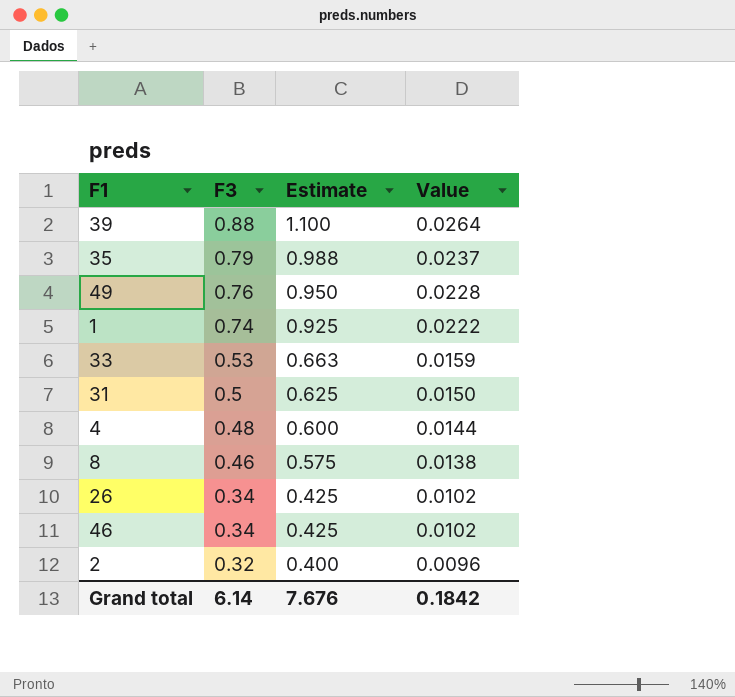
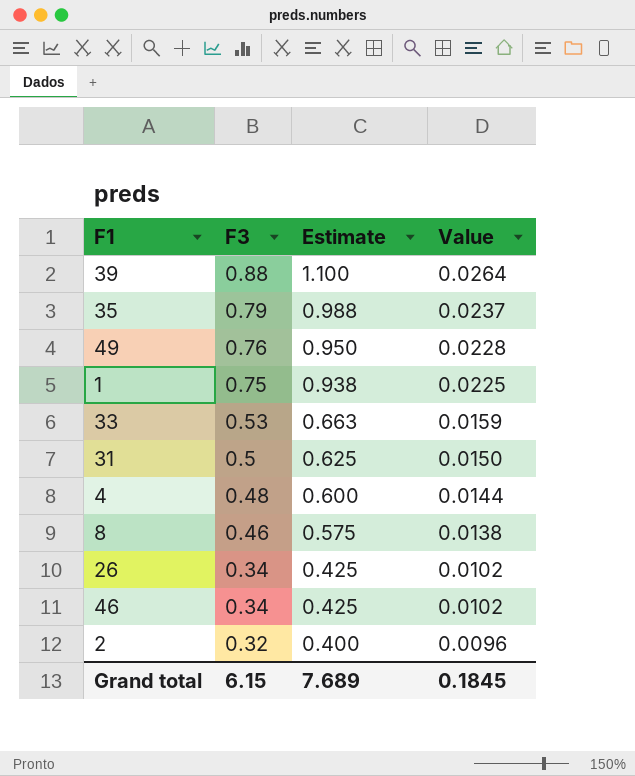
1 | F3: 0.74 -> 0.75
1 | Estimate: 0.925 -> 0.938
1 | Value: 0.0222 -> 0.0225
Grand total | F3: 6.14 -> 6.15
Grand total | Estimate: 7.676 -> 7.689
Grand total | Value: 0.1842 -> 0.1845

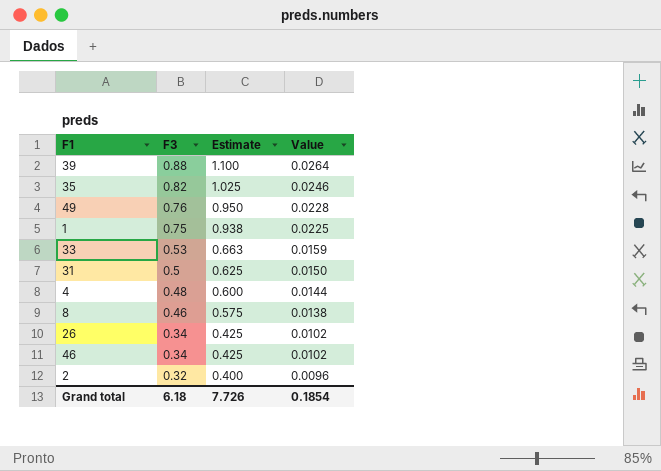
35 | F3: 0.79 -> 0.82
35 | Estimate: 0.988 -> 1.025
35 | Value: 0.0237 -> 0.0246
Grand total | F3: 6.15 -> 6.18
Grand total | Estimate: 7.689 -> 7.726
Grand total | Value: 0.1845 -> 0.1854

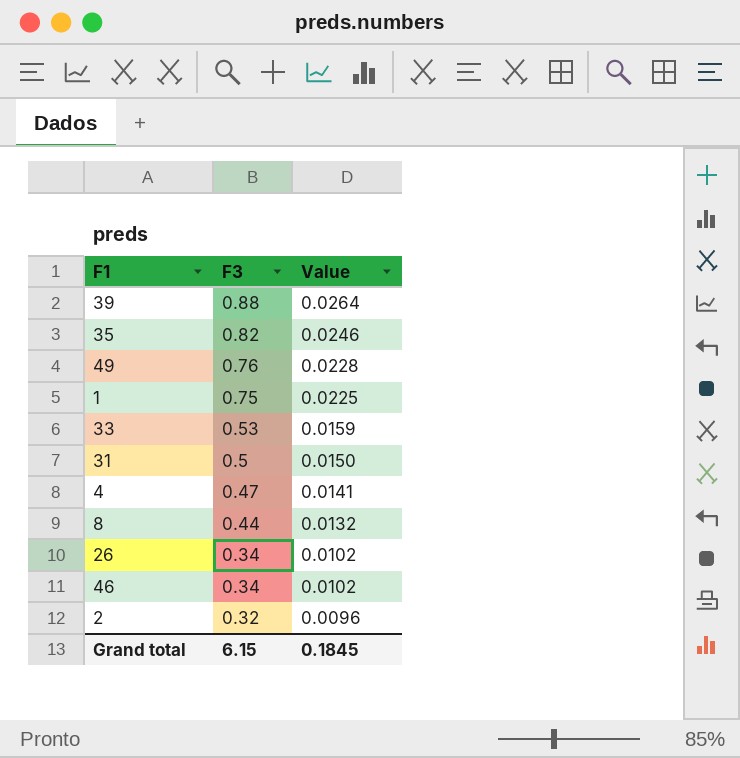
column Estimate | formula: [F3] * 1.25 -> none
4 | F3: 0.48 -> 0.47
4 | Value: 0.0144 -> 0.0141
8 | F3: 0.46 -> 0.44
8 | Value: 0.0138 -> 0.0132
Grand total | F3: 6.18 -> 6.15
Grand total | Value: 0.1854 -> 0.1845

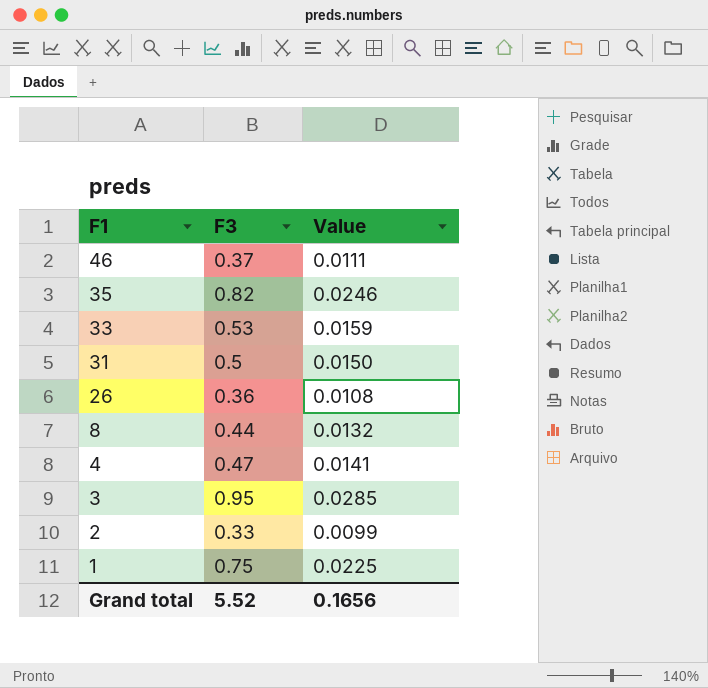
row order: F3 descending -> F1 descending
row 39: 0.88 | 0.0264 -> none
row 49: 0.76 | 0.0228 -> none
46 | F3: 0.34 -> 0.37
46 | Value: 0.0102 -> 0.0111
26 | F3: 0.34 -> 0.36
26 | Value: 0.0102 -> 0.0108
row 3: none -> 0.95 | 0.0285
2 | F3: 0.32 -> 0.33
2 | Value: 0.0096 -> 0.0099
Grand total | F3: 6.15 -> 5.52
Grand total | Value: 0.1845 -> 0.1656

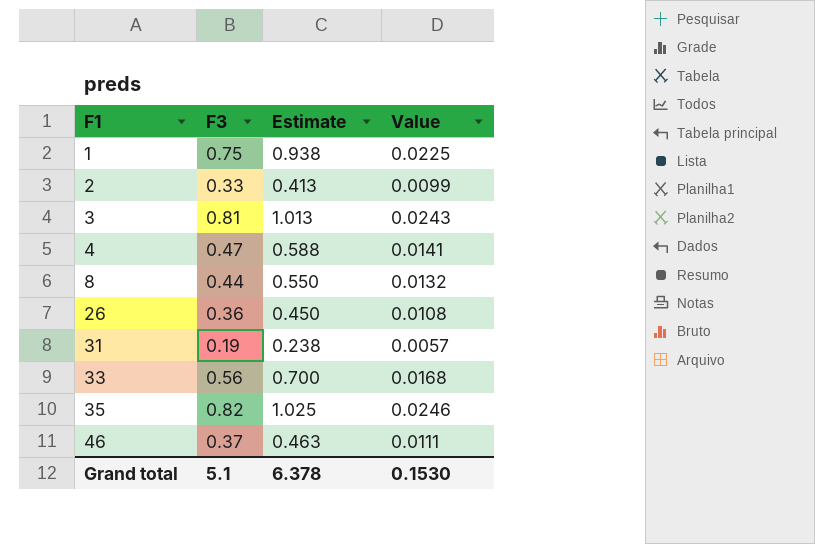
row order: F1 descending -> F1 ascending
column Estimate | formula: none -> [F3] * 1.25
3 | F3: 0.95 -> 0.81
3 | Value: 0.0285 -> 0.0243
31 | F3: 0.5 -> 0.19
31 | Value: 0.0150 -> 0.0057
33 | F3: 0.53 -> 0.56
33 | Value: 0.0159 -> 0.0168
Grand total | F3: 5.52 -> 5.1
Grand total | Value: 0.1656 -> 0.1530

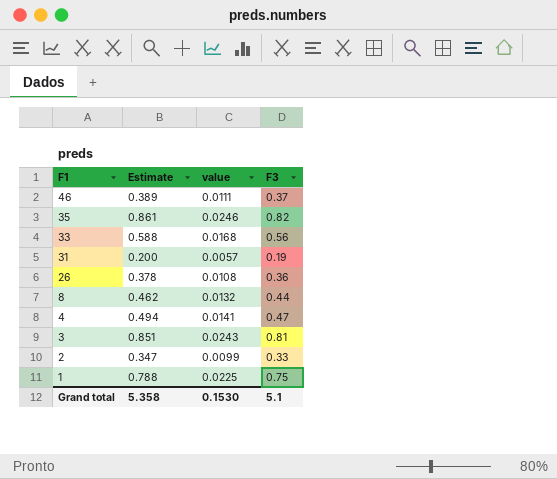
row order: F1 ascending -> F1 descending
column Estimate | formula: [F3] * 1.25 -> [F3] * 1.05
column name: Value -> value
column F3 | position: 2 -> 4
Grand total | Estimate: 6.378 -> 5.358

